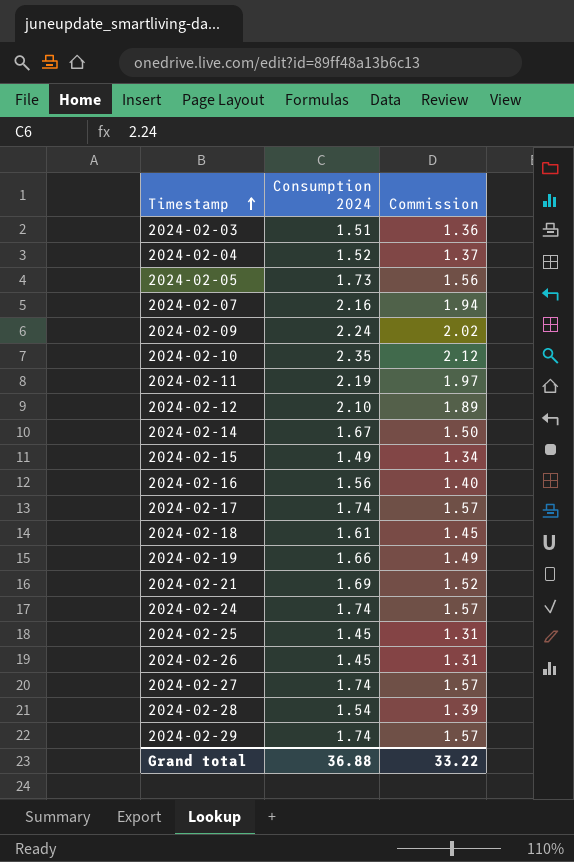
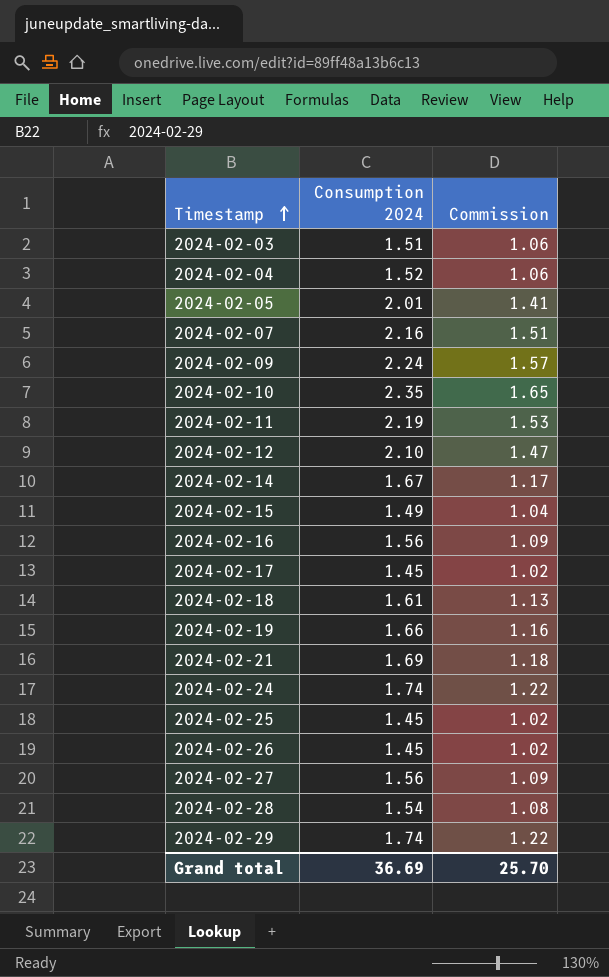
column Commission | formula: [Consumption 2024] * 0.9 -> [Consumption 2024] * 0.7
2024-02-05 | Consumption 2024: 1.73 -> 2.01
2024-02-17 | Consumption 2024: 1.74 -> 1.45
2024-02-27 | Consumption 2024: 1.74 -> 1.56
Grand total | Consumption 2024: 36.88 -> 36.69
Grand total | Commission: 33.22 -> 25.70

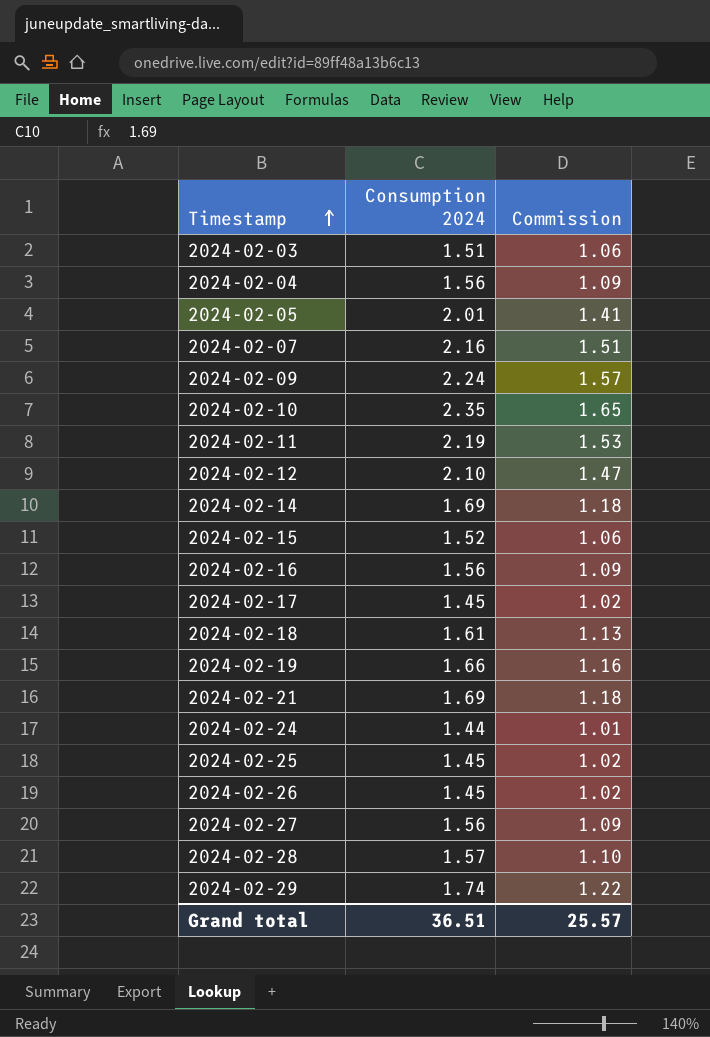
2024-02-04 | Consumption 2024: 1.52 -> 1.56
2024-02-04 | Commission: 1.06 -> 1.09
2024-02-14 | Consumption 2024: 1.67 -> 1.69
2024-02-14 | Commission: 1.17 -> 1.18
2024-02-15 | Consumption 2024: 1.49 -> 1.52
2024-02-15 | Commission: 1.04 -> 1.06
2024-02-24 | Consumption 2024: 1.74 -> 1.44
2024-02-24 | Commission: 1.22 -> 1.01
2024-02-28 | Consumption 2024: 1.54 -> 1.57
2024-02-28 | Commission: 1.08 -> 1.10
Grand total | Consumption 2024: 36.69 -> 36.51
Grand total | Commission: 25.70 -> 25.57

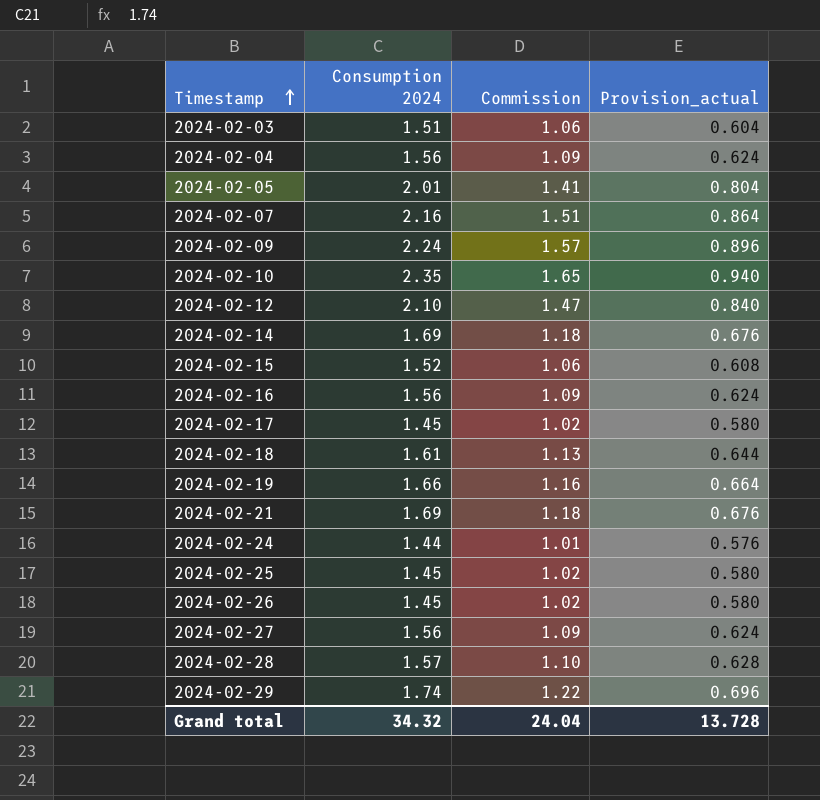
column Provision_actual | formula: none -> [Consumption 2024] * 0.4
row 2024-02-11: 2.19 | 1.53 -> none
Grand total | Consumption 2024: 36.51 -> 34.32
Grand total | Commission: 25.57 -> 24.04

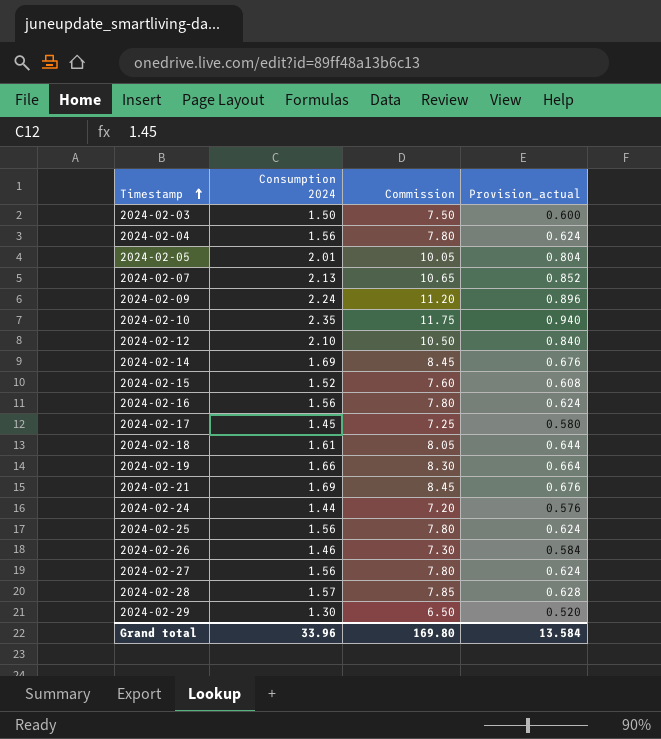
column Commission | formula: [Consumption 2024] * 0.7 -> [Consumption 2024] * 5
2024-02-03 | Consumption 2024: 1.51 -> 1.50
2024-02-03 | Provision_actual: 0.604 -> 0.600
2024-02-07 | Consumption 2024: 2.16 -> 2.13
2024-02-07 | Provision_actual: 0.864 -> 0.852
2024-02-25 | Consumption 2024: 1.45 -> 1.56
2024-02-25 | Provision_actual: 0.580 -> 0.624
2024-02-26 | Consumption 2024: 1.45 -> 1.46
2024-02-26 | Provision_actual: 0.580 -> 0.584
2024-02-29 | Consumption 2024: 1.74 -> 1.30
2024-02-29 | Provision_actual: 0.696 -> 0.520
Grand total | Consumption 2024: 34.32 -> 33.96
Grand total | Commission: 24.04 -> 169.80
Grand total | Provision_actual: 13.728 -> 13.584

